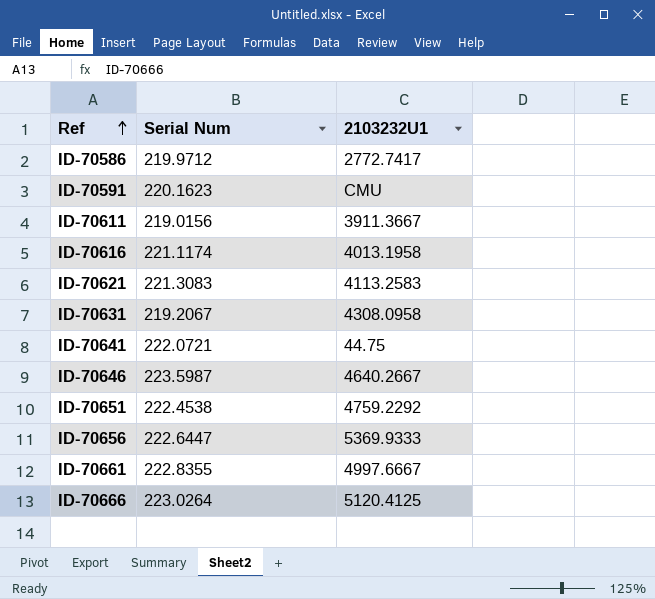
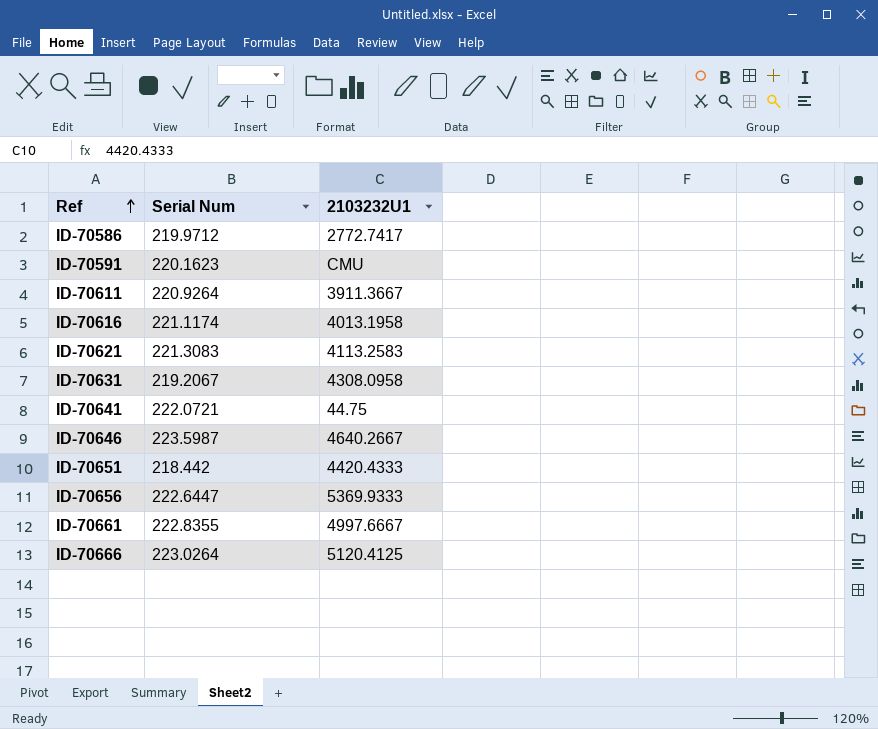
ID-70611 | Serial Num: 219.0156 -> 220.9264
ID-70651 | Serial Num: 222.4538 -> 218.442
ID-70651 | 2103232U1: 4759.2292 -> 4420.4333

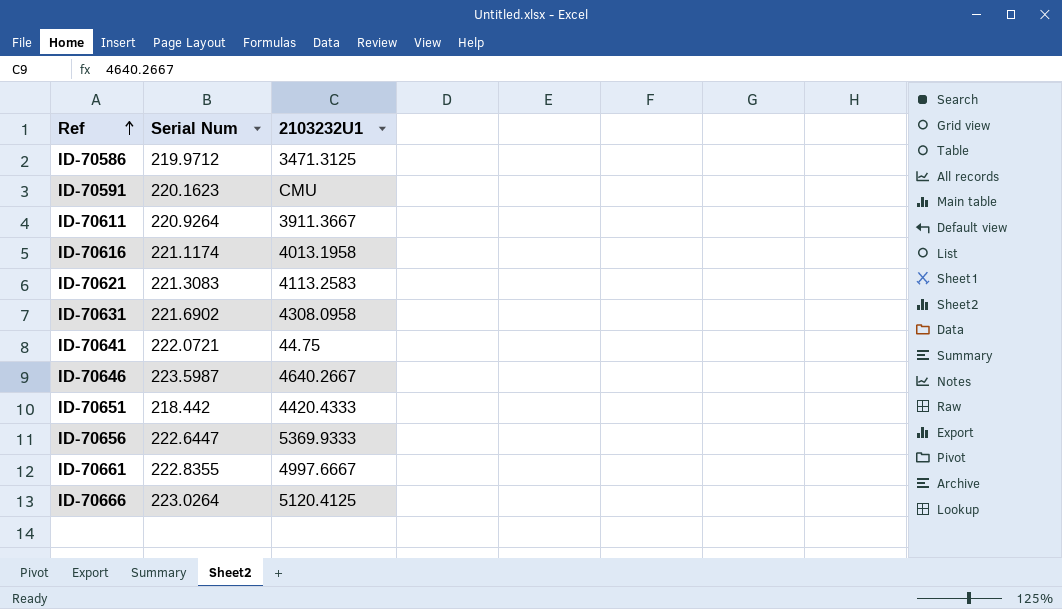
ID-70586 | 2103232U1: 2772.7417 -> 3471.3125
ID-70631 | Serial Num: 219.2067 -> 221.6902

